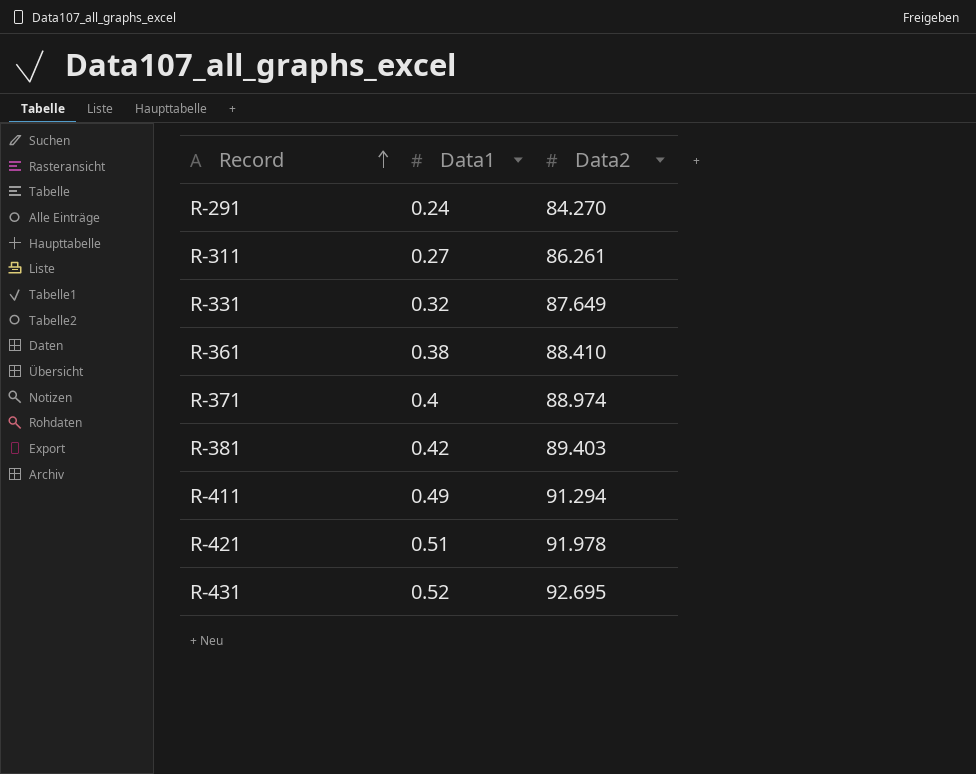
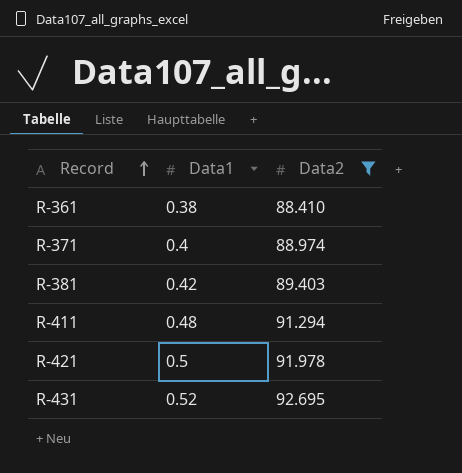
filter: none -> Data2 >= 88.410
R-411 | Data1: 0.49 -> 0.48
R-421 | Data1: 0.51 -> 0.5

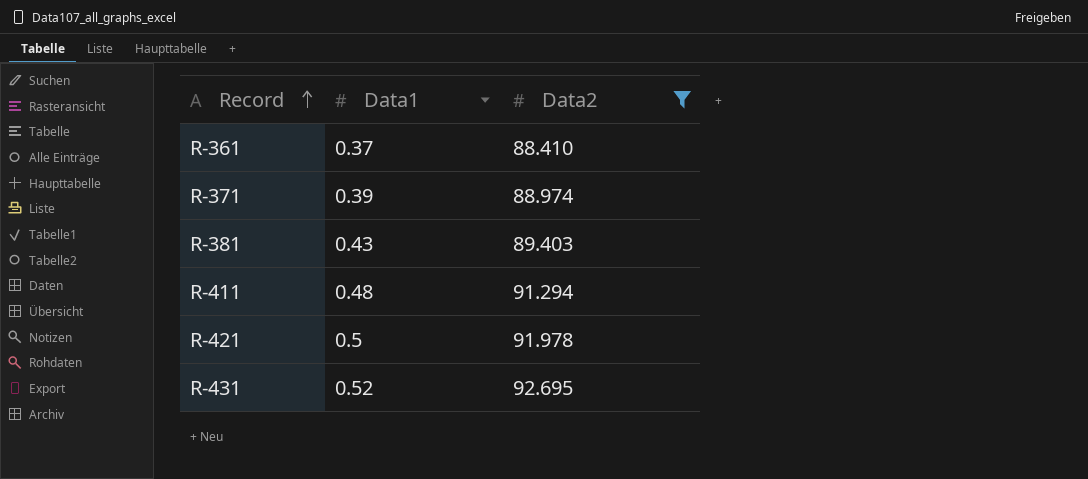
R-361 | Data1: 0.38 -> 0.37
R-371 | Data1: 0.4 -> 0.39
R-381 | Data1: 0.42 -> 0.43

